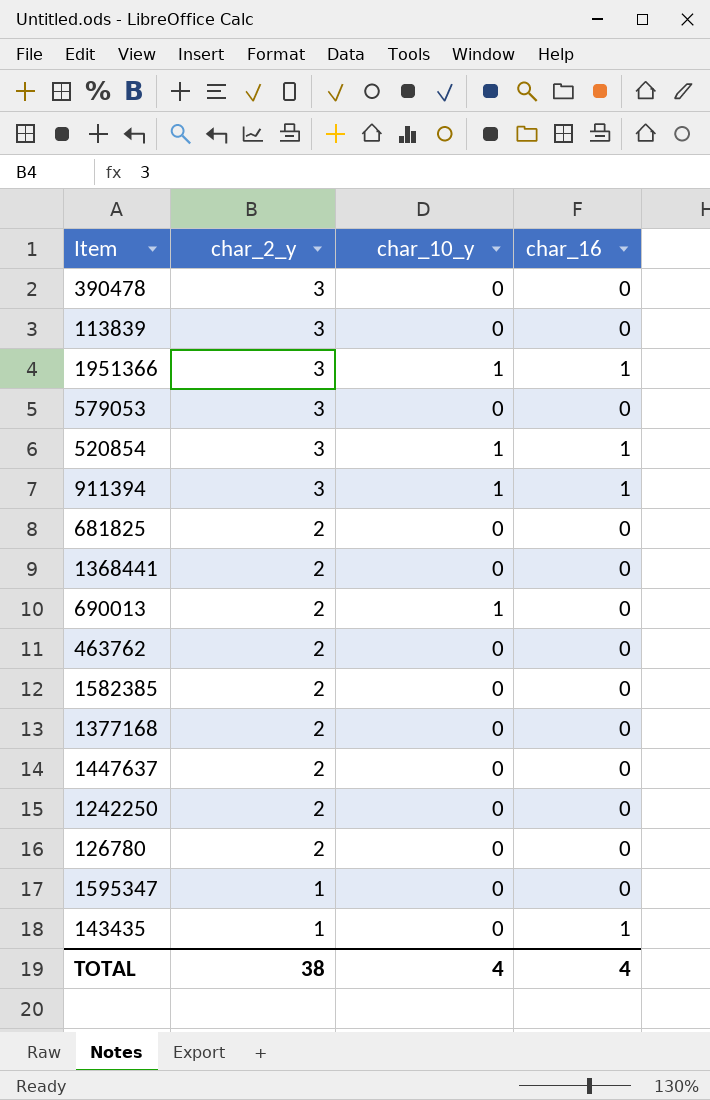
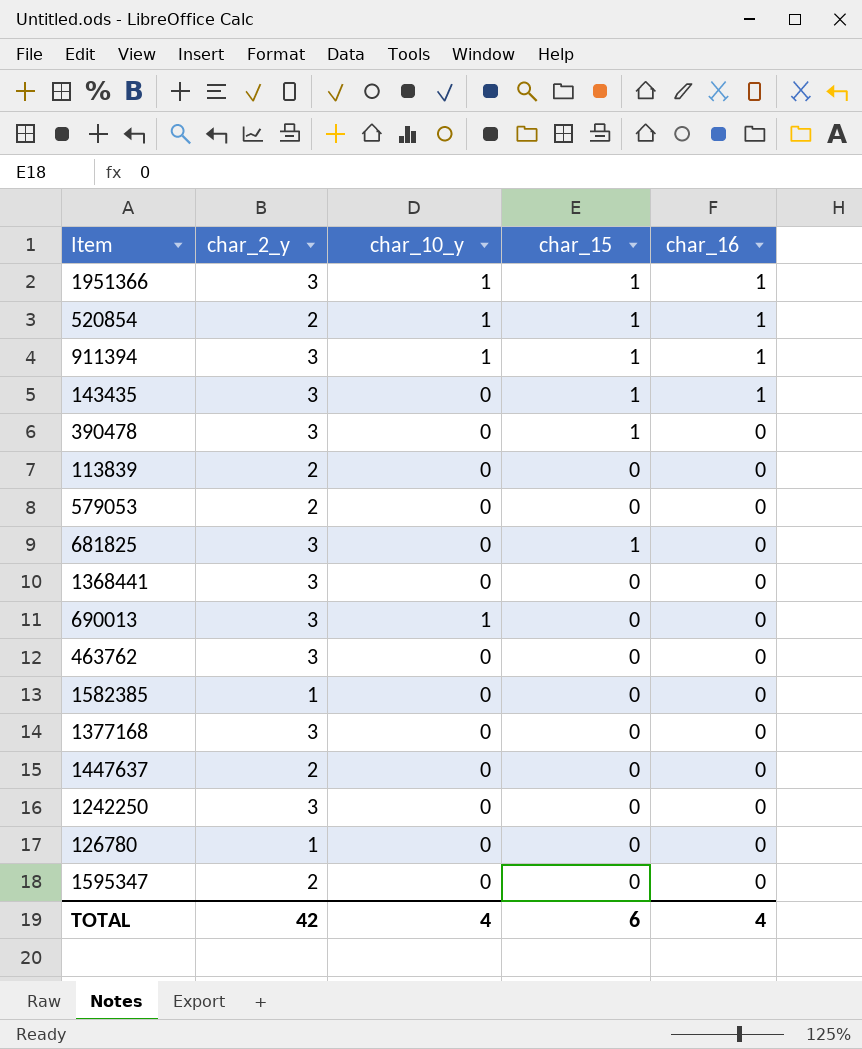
row order: char_2_y descending -> char_16 descending
column char_15 | position: none -> 4
520854 | char_2_y: 3 -> 2
143435 | char_2_y: 1 -> 3
113839 | char_2_y: 3 -> 2
579053 | char_2_y: 3 -> 2
681825 | char_2_y: 2 -> 3
1368441 | char_2_y: 2 -> 3
690013 | char_2_y: 2 -> 3
463762 | char_2_y: 2 -> 3
1582385 | char_2_y: 2 -> 1
1377168 | char_2_y: 2 -> 3
1242250 | char_2_y: 2 -> 3
126780 | char_2_y: 2 -> 1
1595347 | char_2_y: 1 -> 2
TOTAL | char_2_y: 38 -> 42

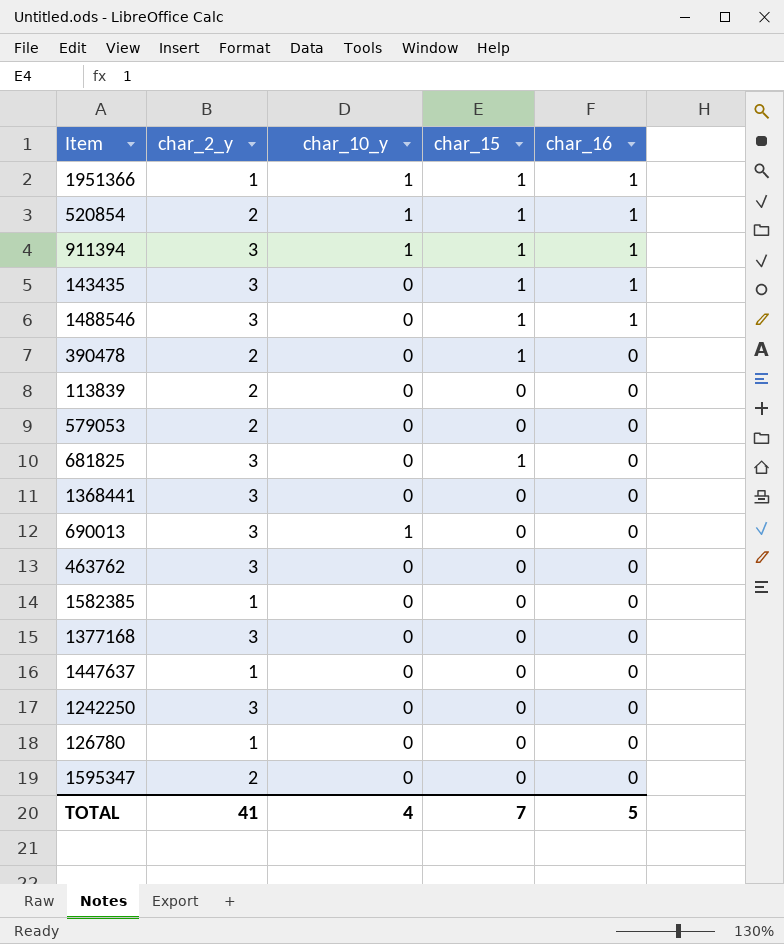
1951366 | char_2_y: 3 -> 1
row 1488546: none -> 3 | 0 | 1 | 1
390478 | char_2_y: 3 -> 2
1447637 | char_2_y: 2 -> 1
TOTAL | char_2_y: 42 -> 41
TOTAL | char_15: 6 -> 7
TOTAL | char_16: 4 -> 5

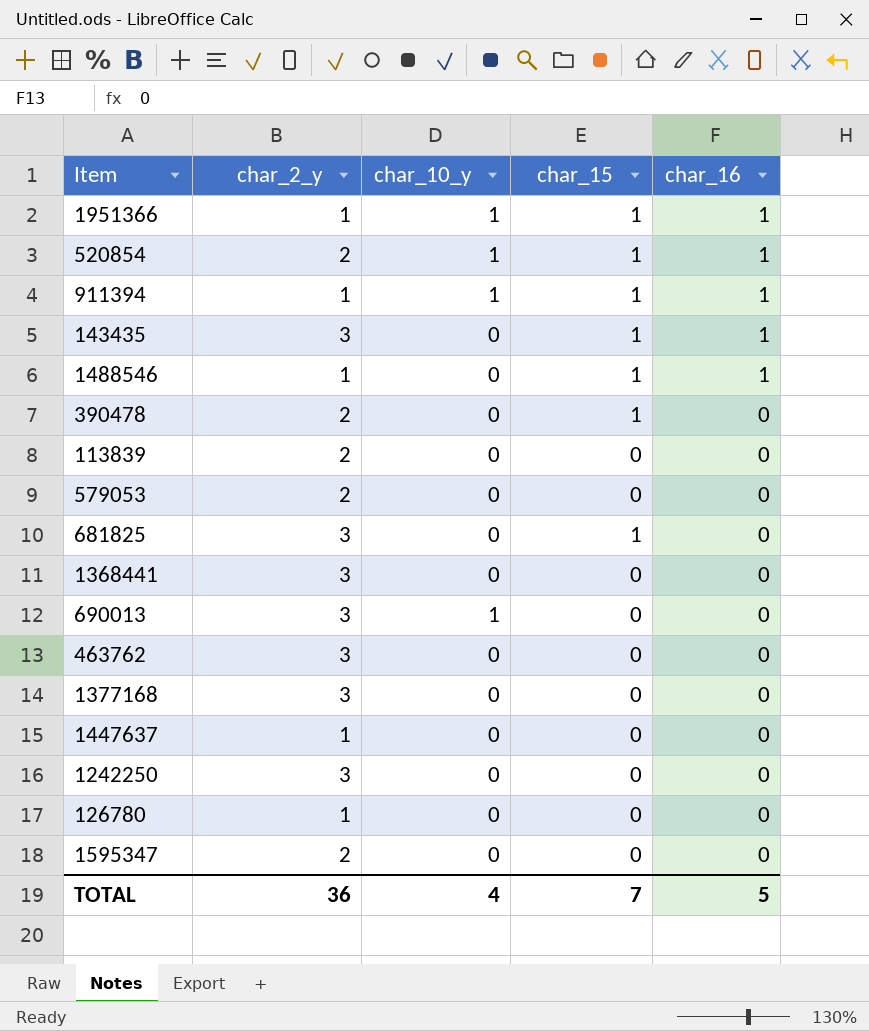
row 1582385: 1 | 0 | 0 | 0 -> none
911394 | char_2_y: 3 -> 1
1488546 | char_2_y: 3 -> 1
TOTAL | char_2_y: 41 -> 36

